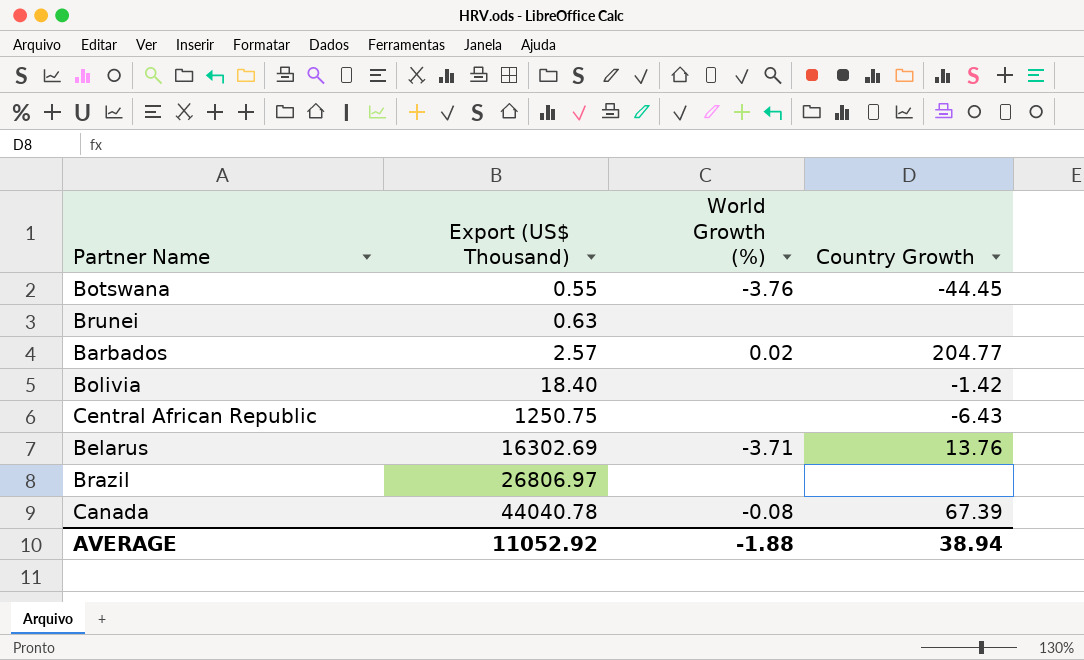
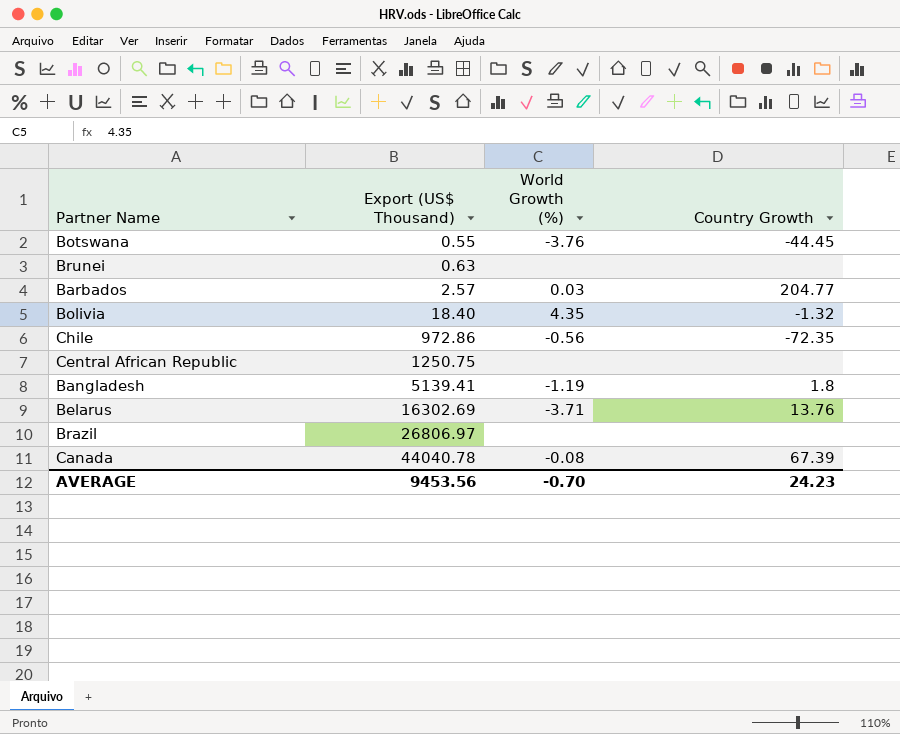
Barbados | World Growth (%): 0.02 -> 0.03
Bolivia | World Growth (%): none -> 4.35
Bolivia | Country Growth: -1.42 -> -1.32
row Chile: none -> 972.86 | -0.56 | -72.35
Central African Republic | Country Growth: -6.43 -> none
row Bangladesh: none -> 5139.41 | -1.19 | 1.8
AVERAGE | Export (US$ Thousand): 11052.92 -> 9453.56
AVERAGE | World Growth (%): -1.88 -> -0.70
AVERAGE | Country Growth: 38.94 -> 24.23

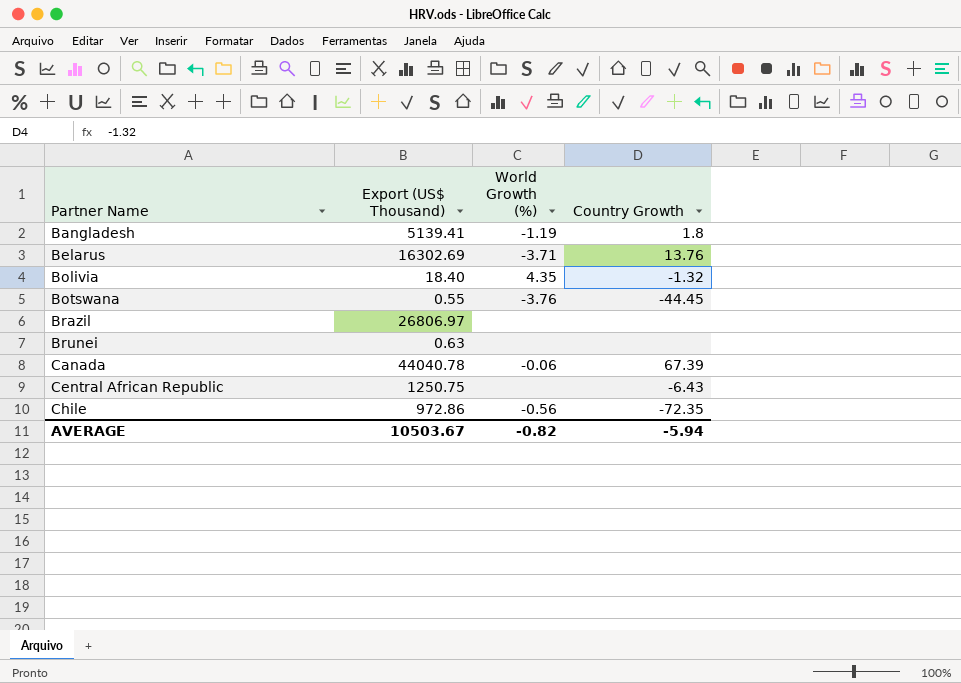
row order: Export (US$ Thousand) ascending -> Partner Name ascending
row Barbados: 2.57 | 0.03 | 204.77 -> none
Canada | World Growth (%): -0.08 -> -0.06
Central African Republic | Country Growth: none -> -6.43
AVERAGE | Export (US$ Thousand): 9453.56 -> 10503.67
AVERAGE | World Growth (%): -0.70 -> -0.82
AVERAGE | Country Growth: 24.23 -> -5.94

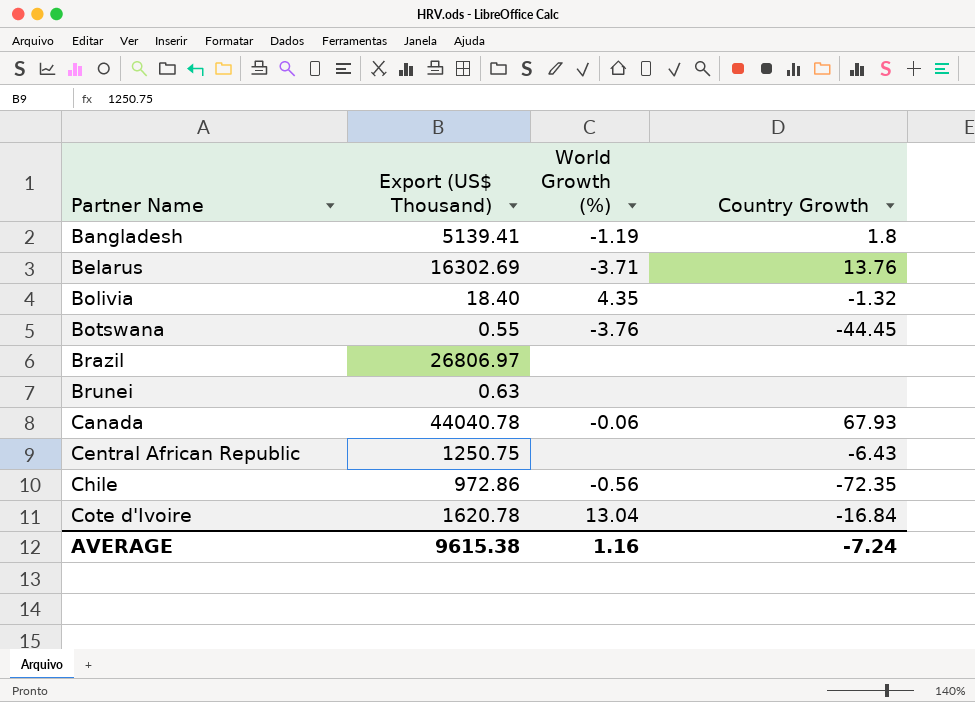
Canada | Country Growth: 67.39 -> 67.93
row Cote d'Ivoire: none -> 1620.78 | 13.04 | -16.84
AVERAGE | Export (US$ Thousand): 10503.67 -> 9615.38
AVERAGE | World Growth (%): -0.82 -> 1.16
AVERAGE | Country Growth: -5.94 -> -7.24

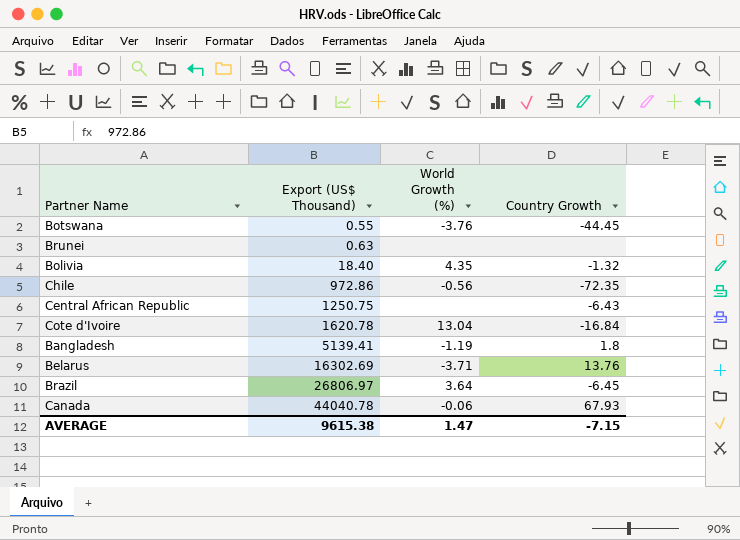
row order: Partner Name ascending -> Export (US$ Thousand) ascending
Brazil | World Growth (%): none -> 3.64
Brazil | Country Growth: none -> -6.45
AVERAGE | World Growth (%): 1.16 -> 1.47
AVERAGE | Country Growth: -7.24 -> -7.15

